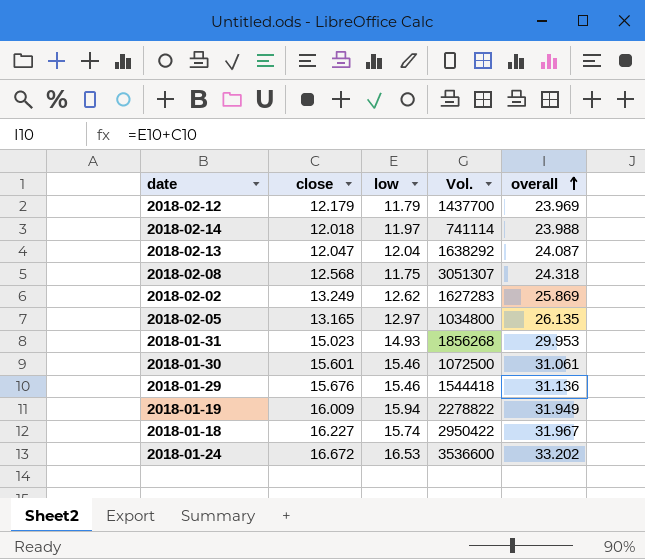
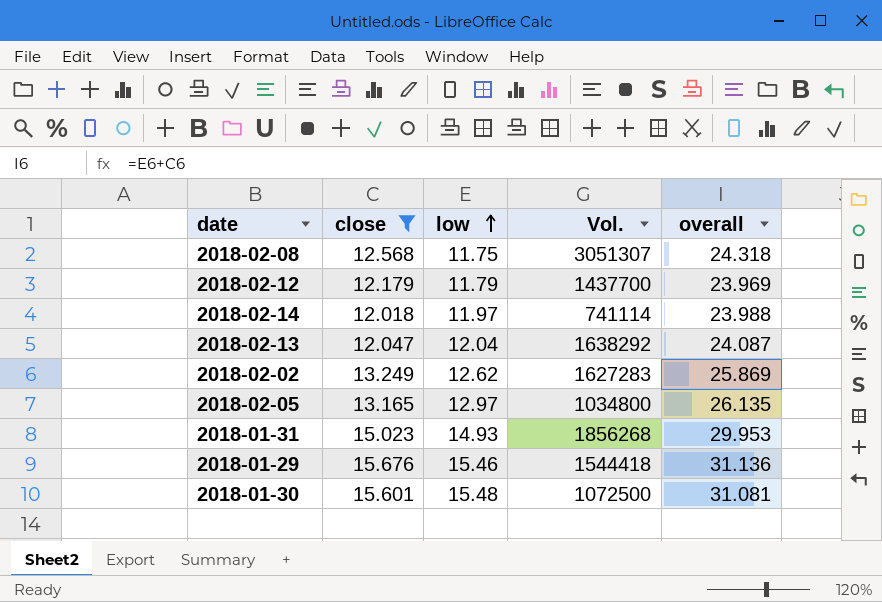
filter: none -> close <= 15.676
row order: overall ascending -> low ascending
2018-01-30 | low: 15.46 -> 15.48
2018-01-30 | overall: 31.061 -> 31.081

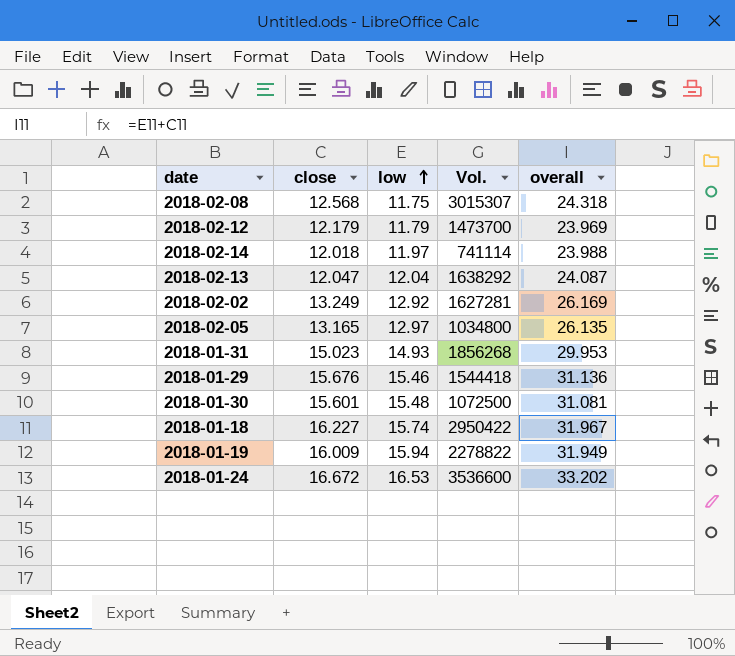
filter: close <= 15.676 -> none
2018-02-08 | Vol.: 3051307 -> 3015307
2018-02-12 | Vol.: 1437700 -> 1473700
2018-02-02 | low: 12.62 -> 12.92
2018-02-02 | Vol.: 1627283 -> 1627281
2018-02-02 | overall: 25.869 -> 26.169

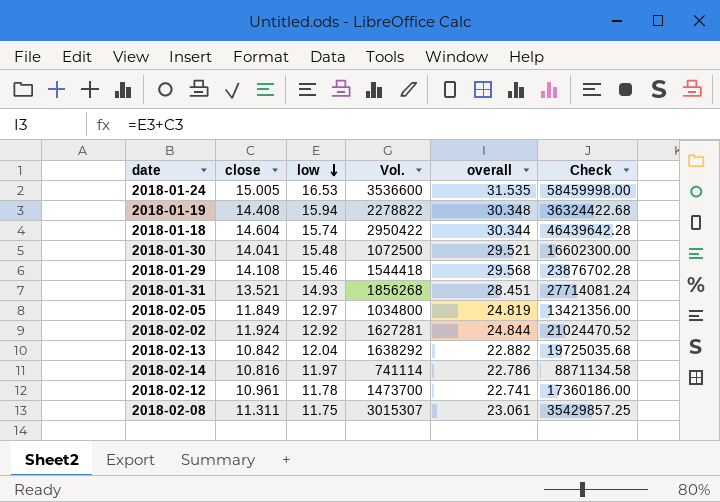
row order: low ascending -> low descending
column Check | formula: none -> [low] * [Vol.]
2018-01-24 | close: 16.672 -> 15.005
2018-01-24 | overall: 33.202 -> 31.535
2018-01-19 | close: 16.009 -> 14.408
2018-01-19 | overall: 31.949 -> 30.348
2018-01-18 | close: 16.227 -> 14.604
2018-01-18 | overall: 31.967 -> 30.344
2018-01-30 | close: 15.601 -> 14.041
2018-01-30 | overall: 31.081 -> 29.521
2018-01-29 | close: 15.676 -> 14.108
2018-01-29 | overall: 31.136 -> 29.568
2018-01-31 | close: 15.023 -> 13.521
2018-01-31 | overall: 29.953 -> 28.451
2018-02-05 | close: 13.165 -> 11.849
2018-02-05 | overall: 26.135 -> 24.819
2018-02-02 | close: 13.249 -> 11.924
2018-02-02 | overall: 26.169 -> 24.844
2018-02-13 | close: 12.047 -> 10.842
2018-02-13 | overall: 24.087 -> 22.882
2018-02-14 | close: 12.018 -> 10.816
2018-02-14 | overall: 23.988 -> 22.786
2018-02-12 | close: 12.179 -> 10.961
2018-02-12 | low: 11.79 -> 11.78
2018-02-12 | overall: 23.969 -> 22.741
2018-02-08 | close: 12.568 -> 11.311
2018-02-08 | overall: 24.318 -> 23.061

